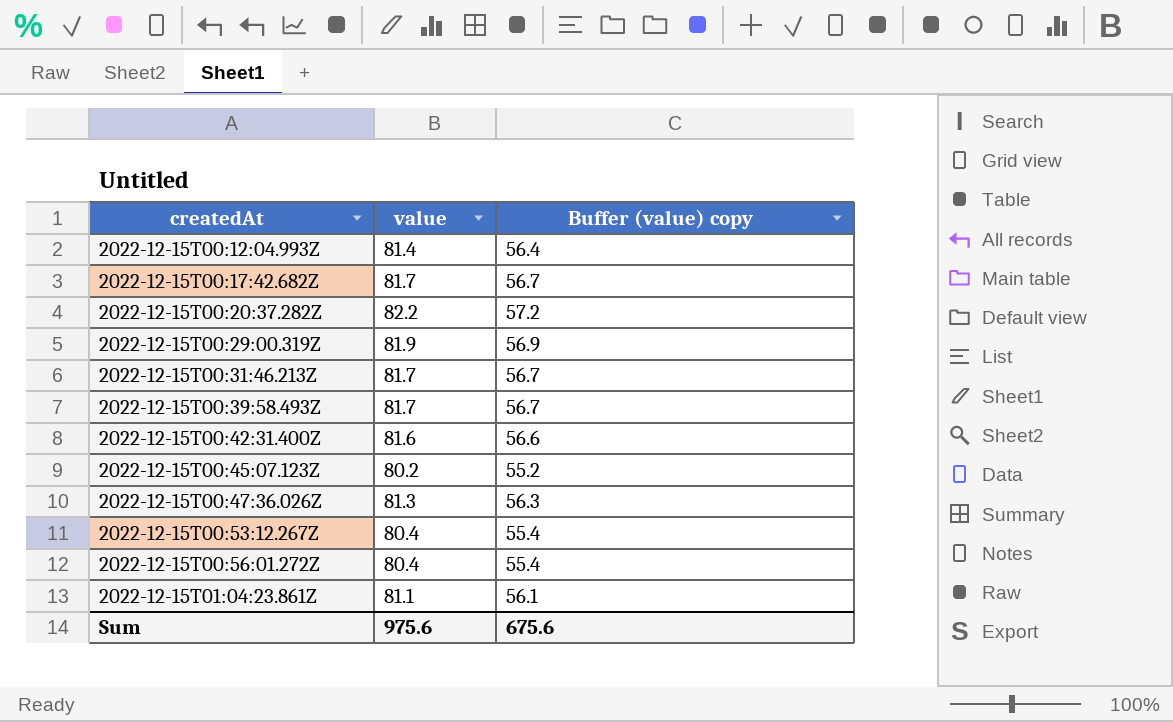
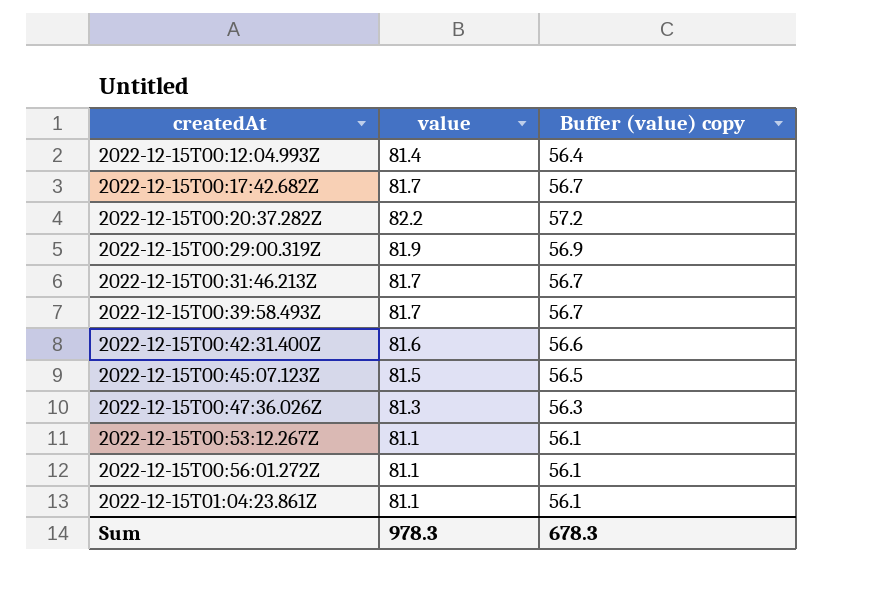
2022-12-15T00:45:07.123Z | value: 80.2 -> 81.5
2022-12-15T00:45:07.123Z | Buffer (value) copy: 55.2 -> 56.5
2022-12-15T00:53:12.267Z | value: 80.4 -> 81.1
2022-12-15T00:53:12.267Z | Buffer (value) copy: 55.4 -> 56.1
2022-12-15T00:56:01.272Z | value: 80.4 -> 81.1
2022-12-15T00:56:01.272Z | Buffer (value) copy: 55.4 -> 56.1
Sum | value: 975.6 -> 978.3
Sum | Buffer (value) copy: 675.6 -> 678.3

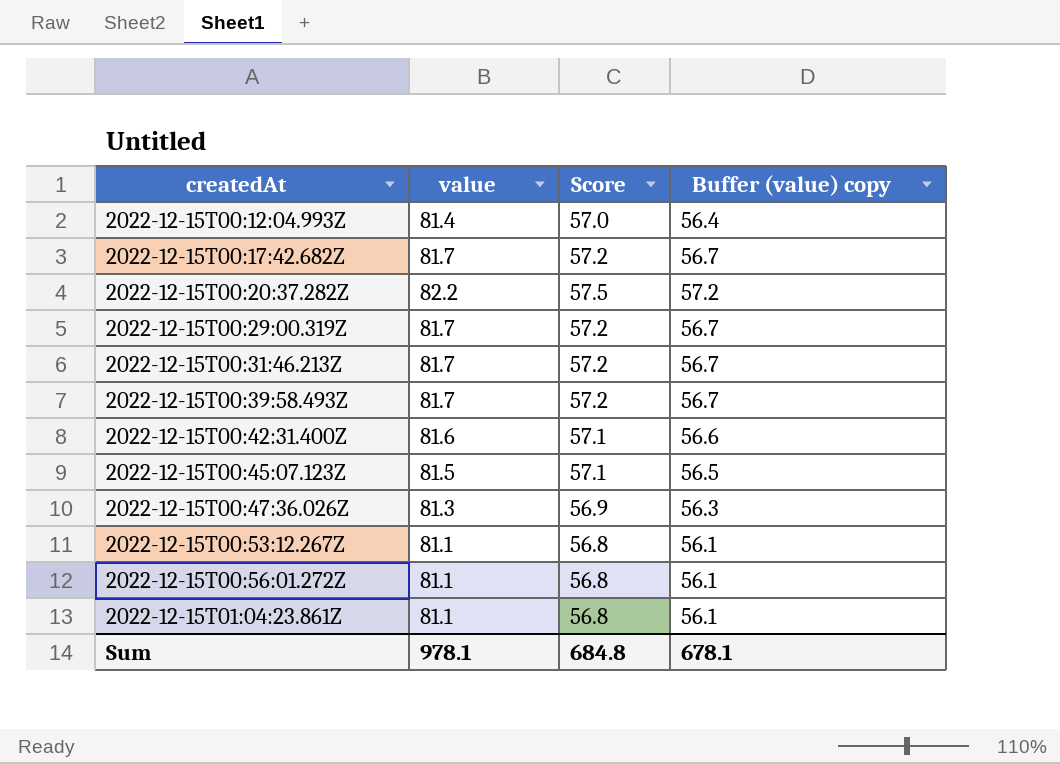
column Score | formula: none -> [value] * 0.7
2022-12-15T00:29:00.319Z | value: 81.9 -> 81.7
2022-12-15T00:29:00.319Z | Buffer (value) copy: 56.9 -> 56.7
Sum | value: 978.3 -> 978.1
Sum | Buffer (value) copy: 678.3 -> 678.1

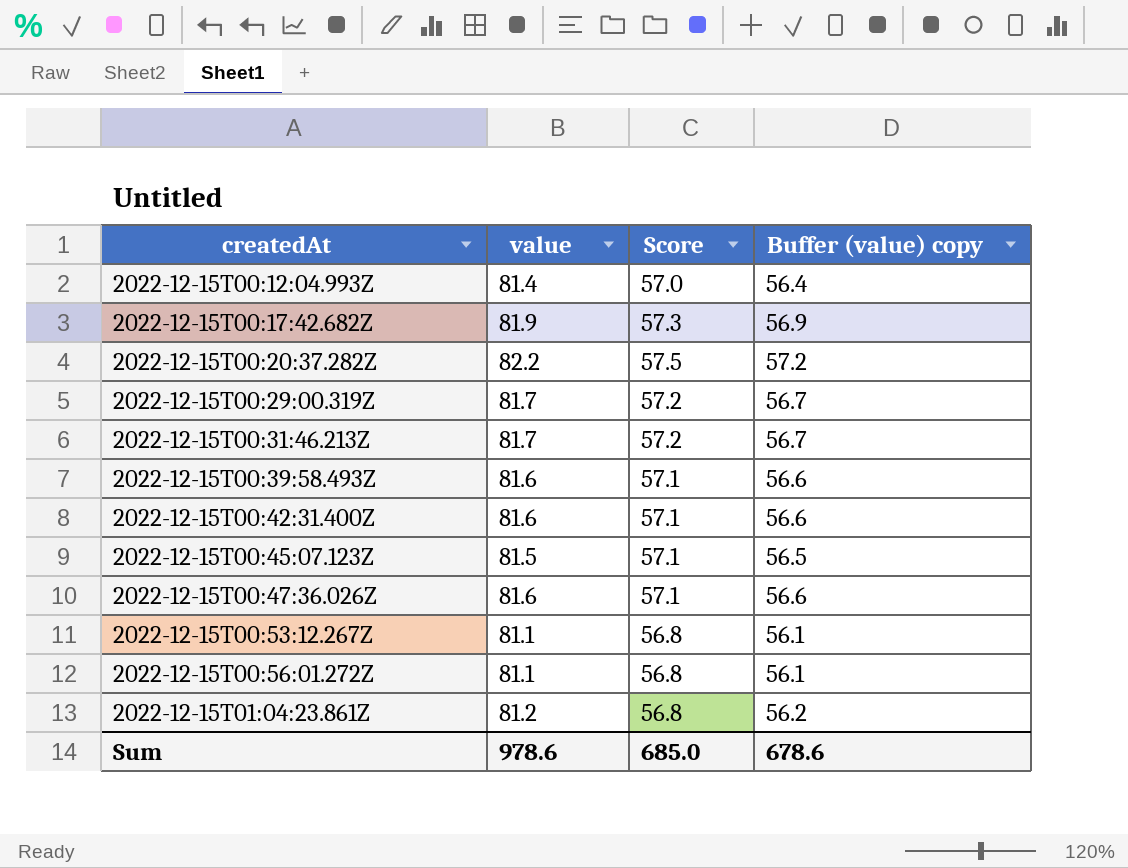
2022-12-15T00:17:42.682Z | value: 81.7 -> 81.9
2022-12-15T00:17:42.682Z | Score: 57.2 -> 57.3
2022-12-15T00:17:42.682Z | Buffer (value) copy: 56.7 -> 56.9
2022-12-15T00:39:58.493Z | value: 81.7 -> 81.6
2022-12-15T00:39:58.493Z | Score: 57.2 -> 57.1
2022-12-15T00:39:58.493Z | Buffer (value) copy: 56.7 -> 56.6
2022-12-15T00:47:36.026Z | value: 81.3 -> 81.6
2022-12-15T00:47:36.026Z | Score: 56.9 -> 57.1
2022-12-15T00:47:36.026Z | Buffer (value) copy: 56.3 -> 56.6
2022-12-15T01:04:23.861Z | value: 81.1 -> 81.2
2022-12-15T01:04:23.861Z | Buffer (value) copy: 56.1 -> 56.2
Sum | value: 978.1 -> 978.6
Sum | Score: 684.8 -> 685.0
Sum | Buffer (value) copy: 678.1 -> 678.6

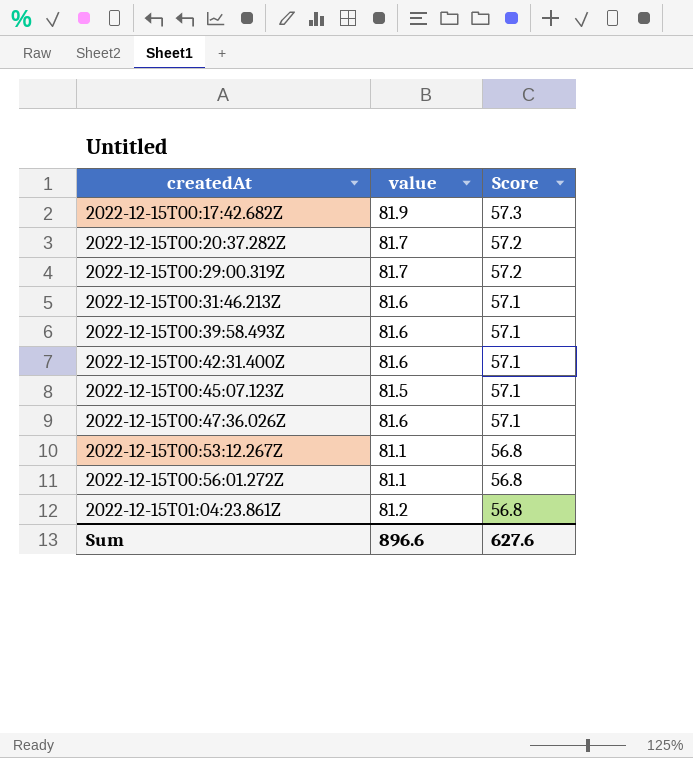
column Buffer (value) copy | formula: [value] - 25 -> none
row 2022-12-15T00:12:04.993Z: 81.4 | 57.0 | 56.4 -> none
2022-12-15T00:20:37.282Z | value: 82.2 -> 81.7
2022-12-15T00:20:37.282Z | Score: 57.5 -> 57.2
2022-12-15T00:31:46.213Z | value: 81.7 -> 81.6
2022-12-15T00:31:46.213Z | Score: 57.2 -> 57.1
Sum | value: 978.6 -> 896.6
Sum | Score: 685.0 -> 627.6

